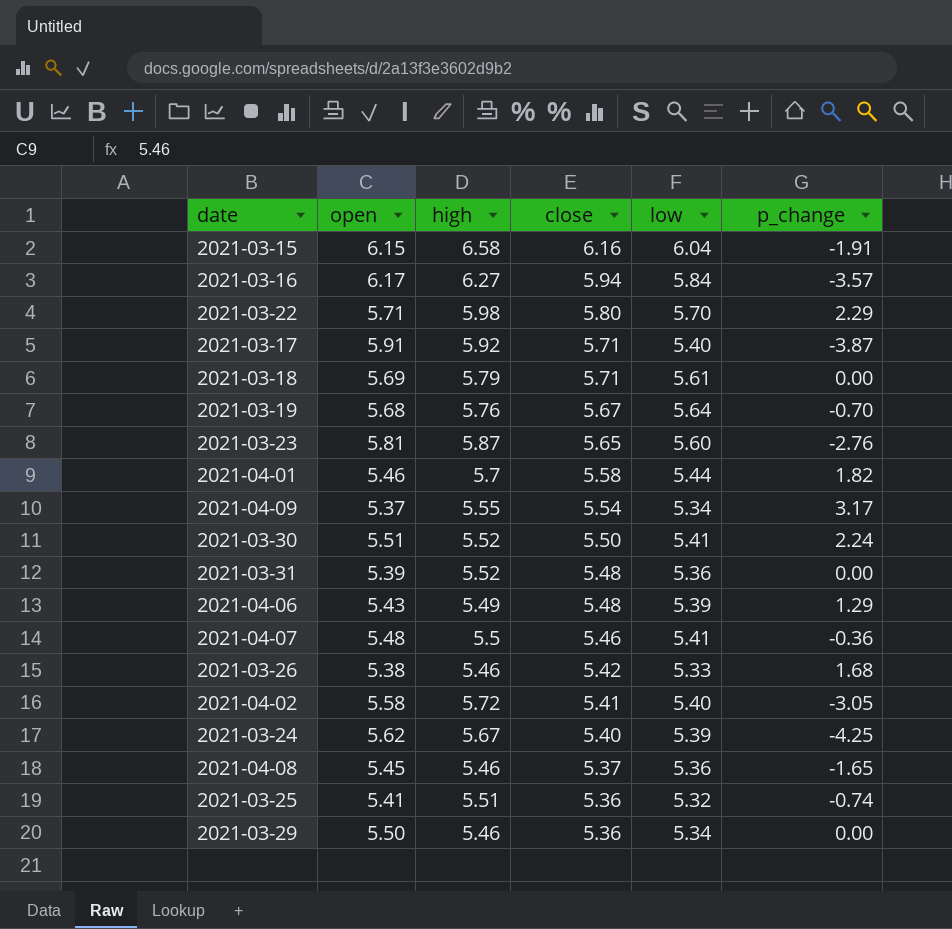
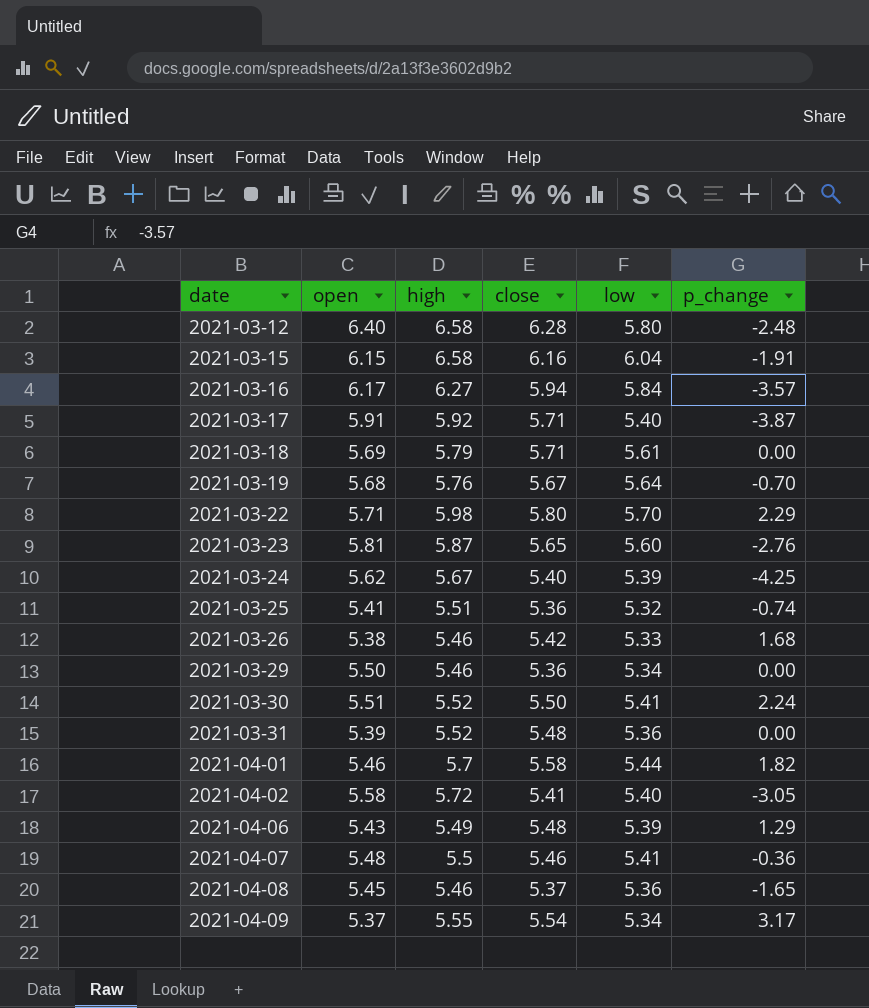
row order: close descending -> date ascending
row 2021-03-12: none -> 6.40 | 6.58 | 6.28 | 5.80 | -2.48

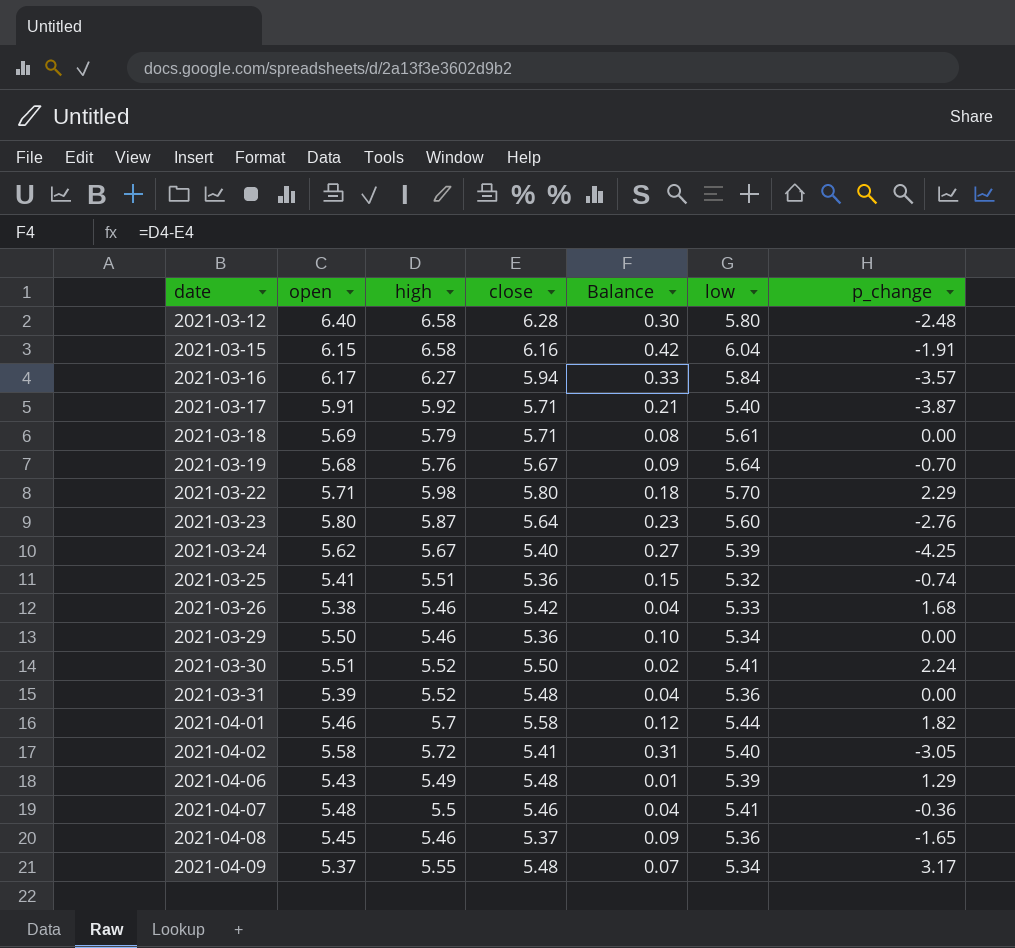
column Balance | formula: none -> [high] - [close]
2021-03-23 | open: 5.81 -> 5.80
2021-03-23 | close: 5.65 -> 5.64
2021-04-09 | close: 5.54 -> 5.48

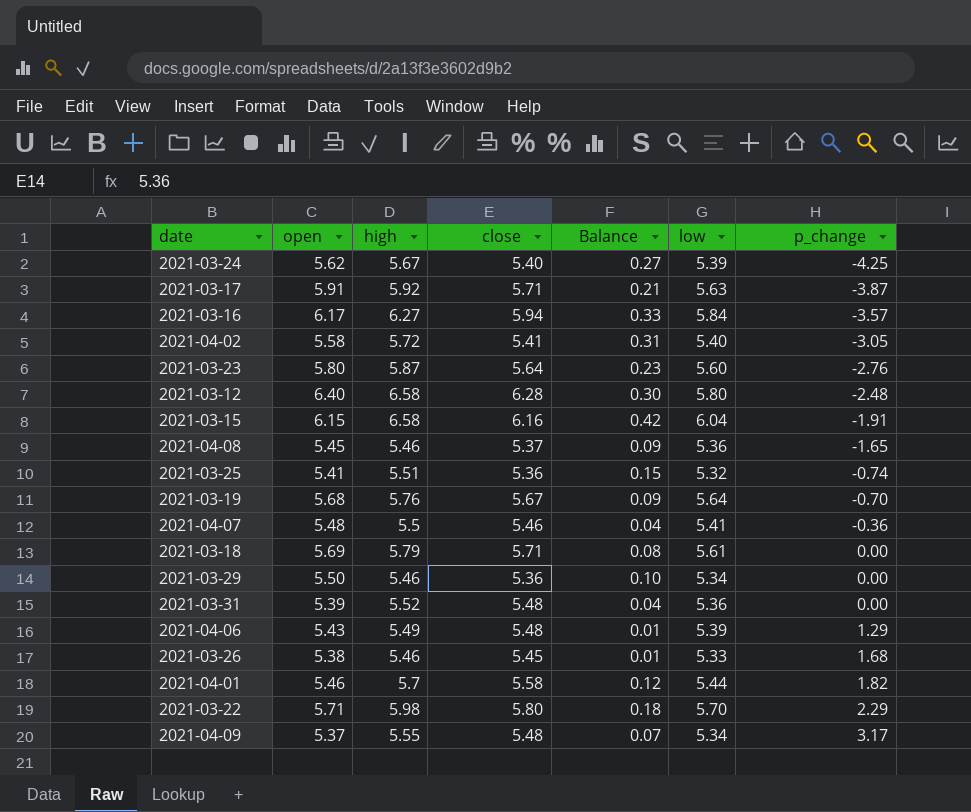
row order: date ascending -> p_change ascending
row 2021-03-30: 5.51 | 5.52 | 5.50 | 0.02 | 5.41 | 2.24 -> none
2021-03-17 | low: 5.40 -> 5.63
2021-03-26 | close: 5.42 -> 5.45
2021-03-26 | Balance: 0.04 -> 0.01

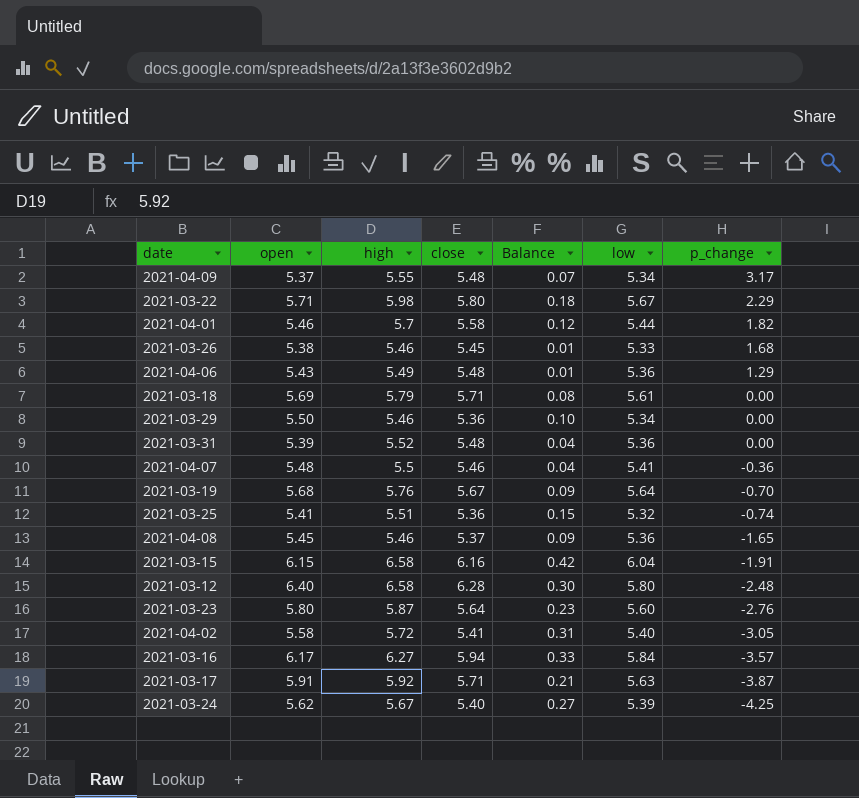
row order: p_change ascending -> p_change descending
2021-03-22 | low: 5.70 -> 5.67
2021-04-06 | low: 5.39 -> 5.36

